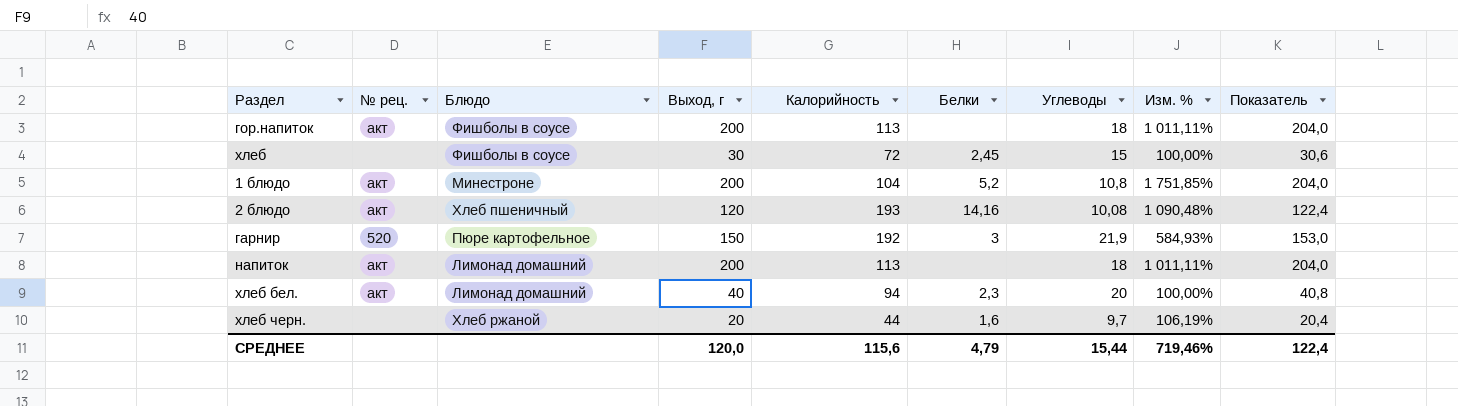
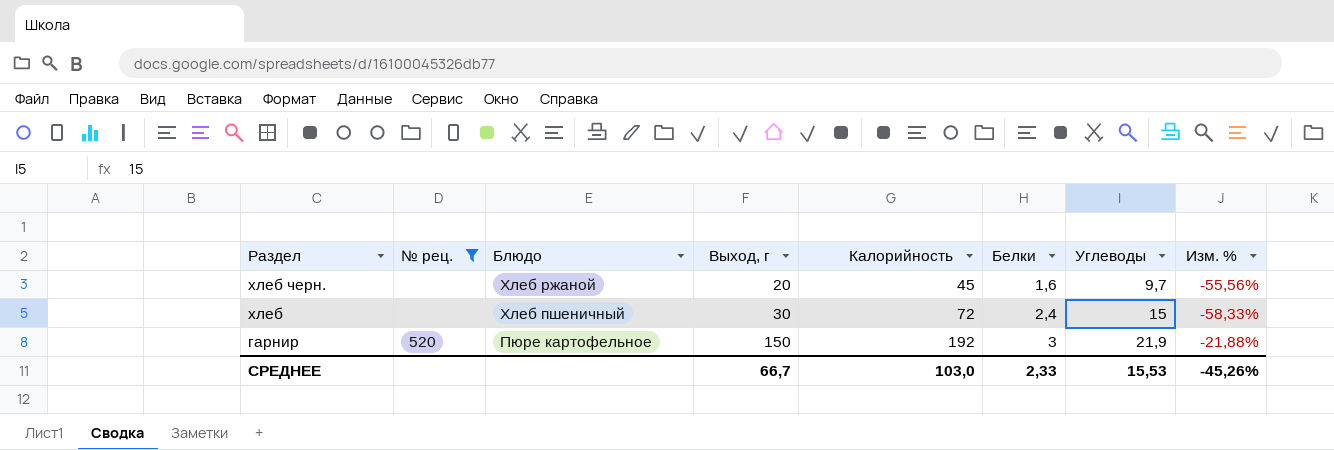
filter: none -> № рец. != акт
row order: none -> Раздел descending
column Показатель | formula: [Выход, г] * 1,02 -> none
column Изм. % | formula: ([Выход, г] - [Углеводы]) / [Углеводы] -> ([Выход, г] - [Калорийность]) / [Калорийность]
хлеб черн. | Калорийность: 44 -> 45
хлеб | Блюдо: Фишболы в соусе -> Хлеб пшеничный
хлеб | Белки: 2,45 -> 2,4
СРЕДНЕЕ | Выход, г: 120,0 -> 66,7
СРЕДНЕЕ | Калорийность: 115,6 -> 103,0
СРЕДНЕЕ | Белки: 4,79 -> 2,33
СРЕДНЕЕ | Углеводы: 15,44 -> 15,53
СРЕДНЕЕ | Изм. %: 719,46% -> -45,26%

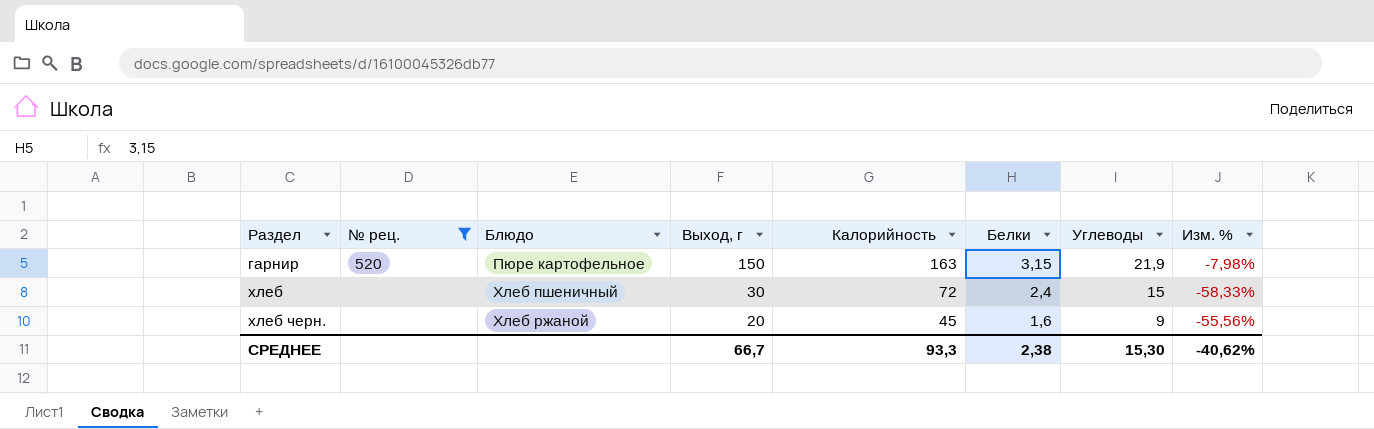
row order: Раздел descending -> Раздел ascending
гарнир | Калорийность: 192 -> 163
гарнир | Белки: 3 -> 3,15
гарнир | Изм. %: -21,88% -> -7,98%
хлеб черн. | Углеводы: 9,7 -> 9
СРЕДНЕЕ | Калорийность: 103,0 -> 93,3
СРЕДНЕЕ | Белки: 2,33 -> 2,38
СРЕДНЕЕ | Углеводы: 15,53 -> 15,30
СРЕДНЕЕ | Изм. %: -45,26% -> -40,62%

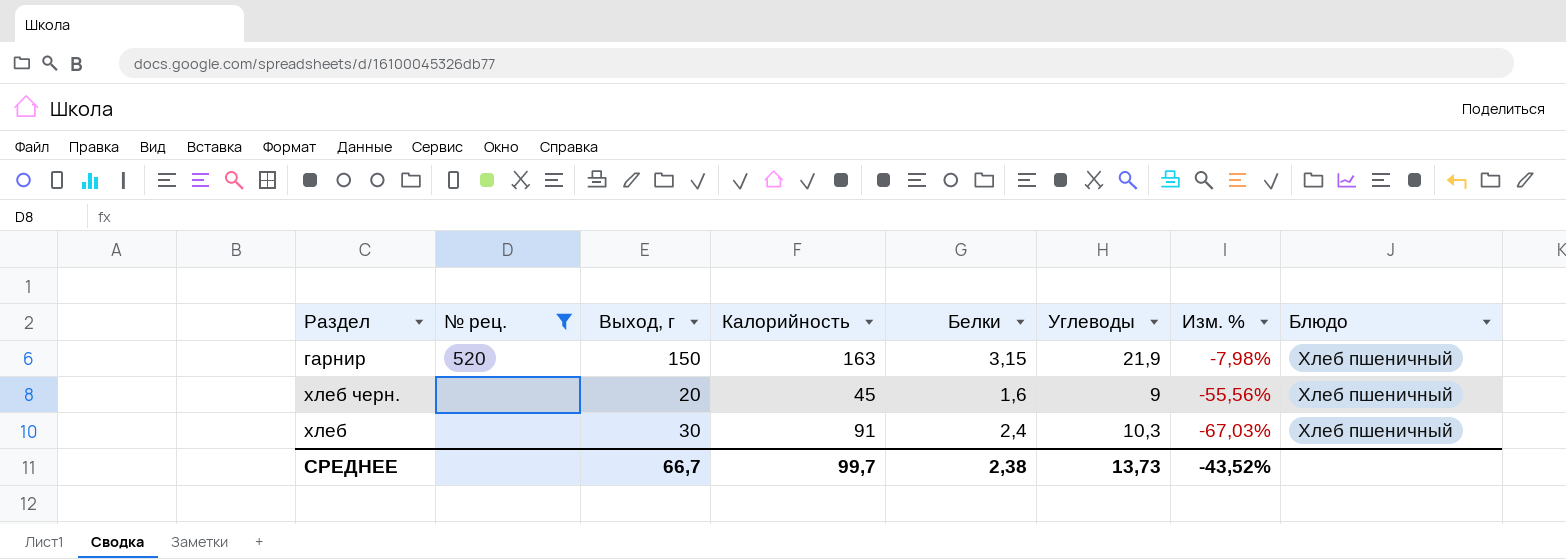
row order: Раздел ascending -> Изм. % descending
column Блюдо | position: 3 -> 8
гарнир | Блюдо: Пюре картофельное -> Хлеб пшеничный
хлеб черн. | Блюдо: Хлеб ржаной -> Хлеб пшеничный
хлеб | Калорийность: 72 -> 91
хлеб | Углеводы: 15 -> 10,3
хлеб | Изм. %: -58,33% -> -67,03%
СРЕДНЕЕ | Калорийность: 93,3 -> 99,7
СРЕДНЕЕ | Углеводы: 15,30 -> 13,73
СРЕДНЕЕ | Изм. %: -40,62% -> -43,52%

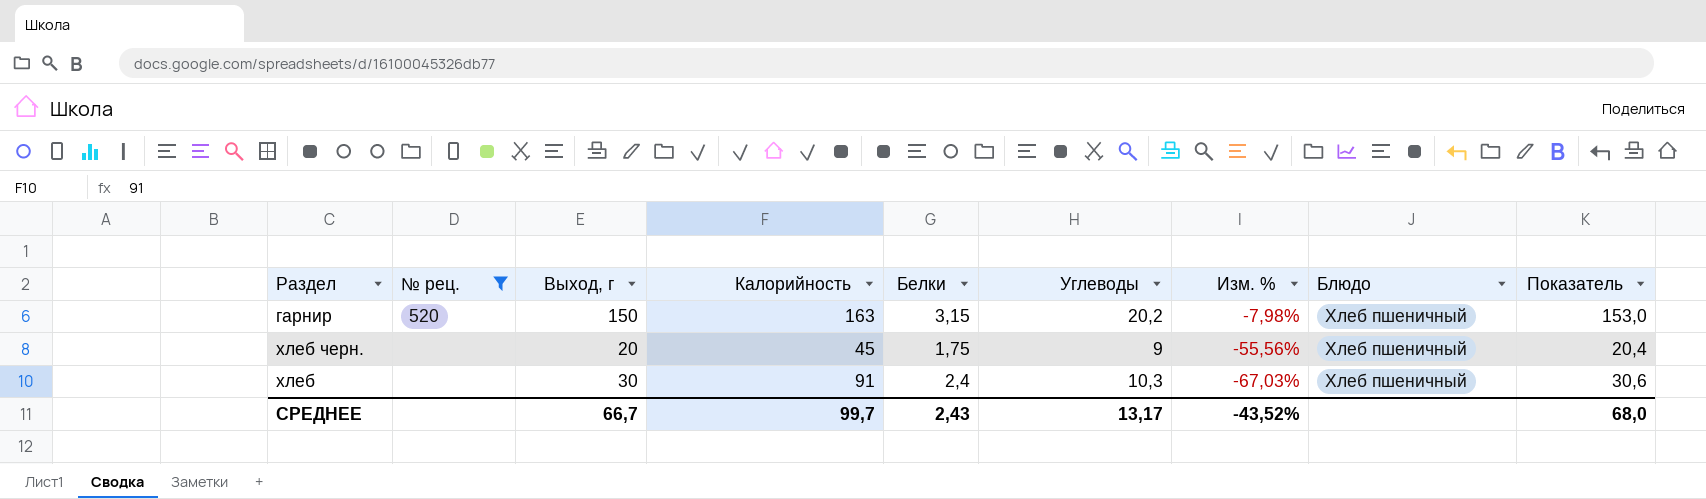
column Показатель | formula: none -> [Выход, г] * 1,02
гарнир | Углеводы: 21,9 -> 20,2
хлеб черн. | Белки: 1,6 -> 1,75
СРЕДНЕЕ | Белки: 2,38 -> 2,43
СРЕДНЕЕ | Углеводы: 13,73 -> 13,17

